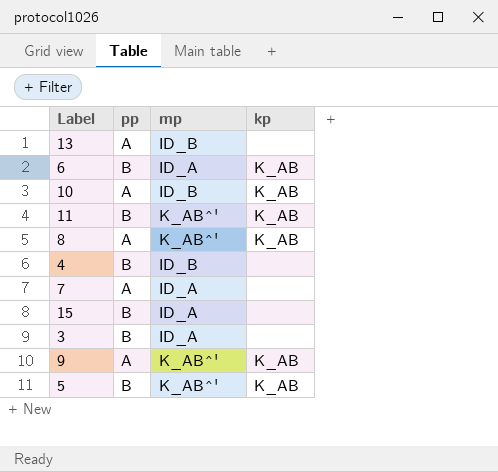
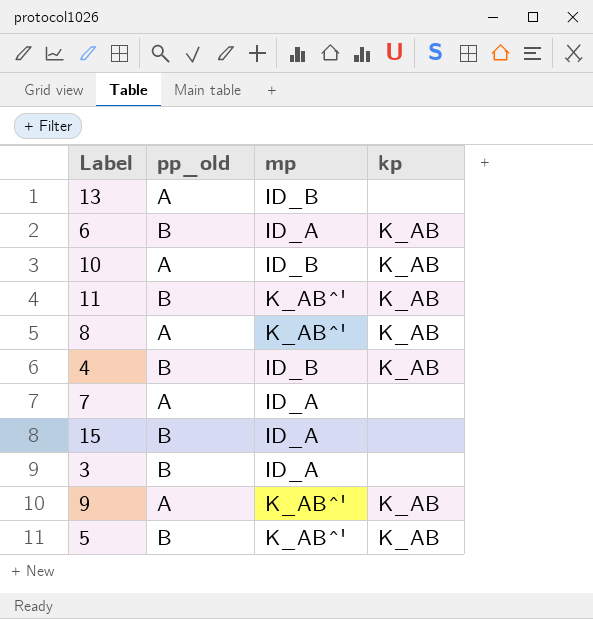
column name: pp -> pp_old
4 | kp: none -> K_AB

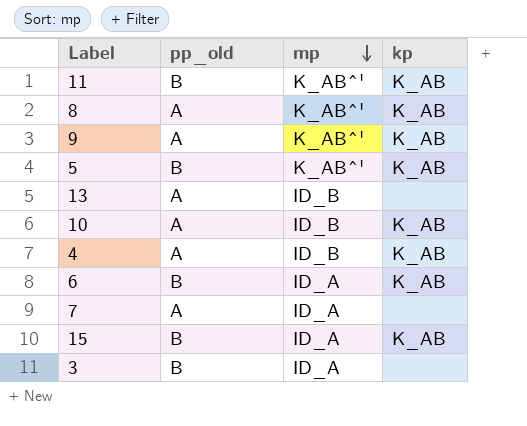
row order: none -> mp descending
4 | pp_old: B -> A
15 | kp: none -> K_AB

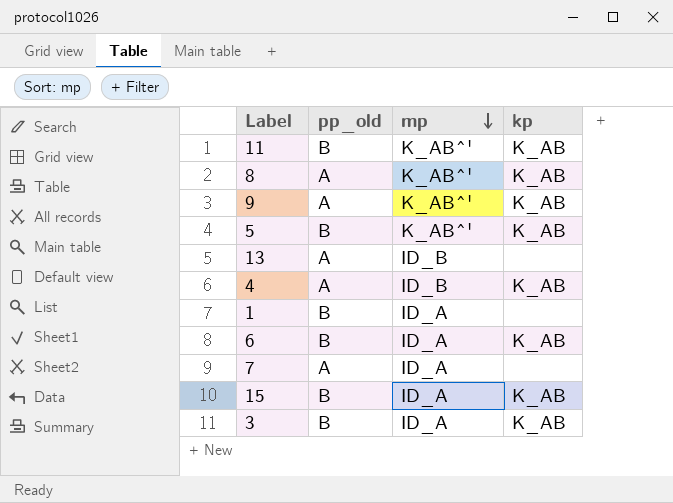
row 10: A | ID_B | K_AB -> none
row 1: none -> B | ID_A | none
3 | kp: none -> K_AB

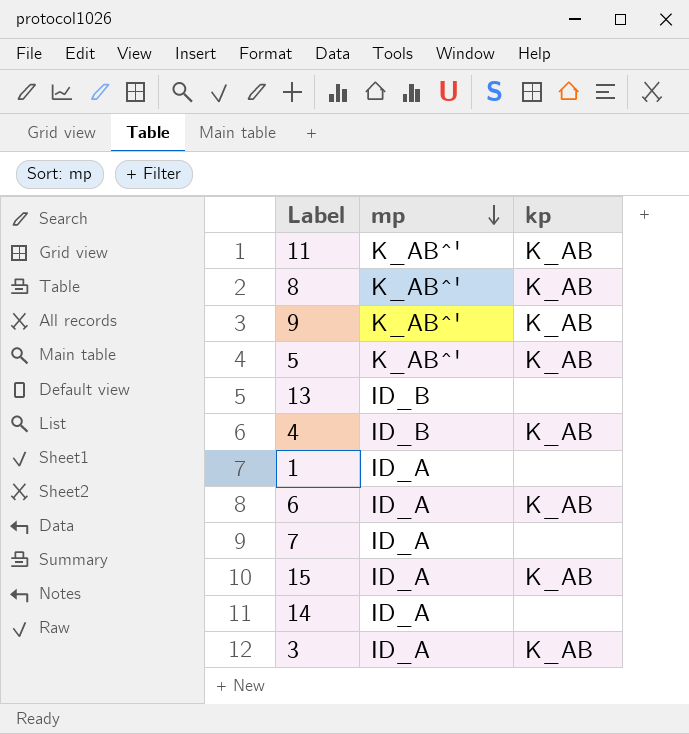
column pp_old | position: 2 -> none
row 14: none -> ID_A | none

